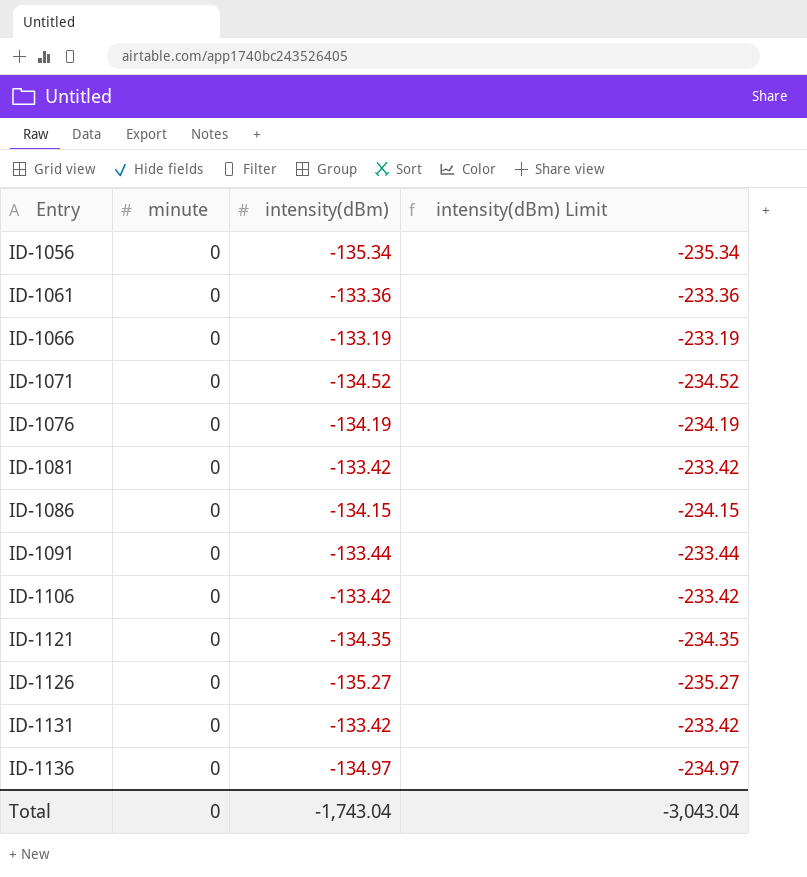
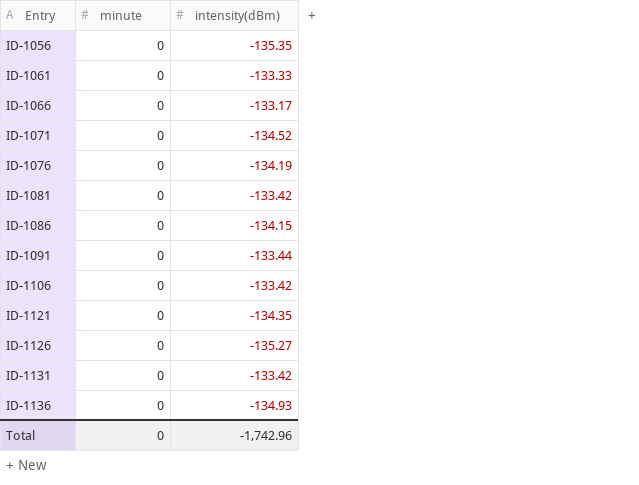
column intensity(dBm) Limit | formula: [intensity(dBm)] - 100 -> none
ID-1056 | intensity(dBm): -135.34 -> -135.35
ID-1061 | intensity(dBm): -133.36 -> -133.33
ID-1066 | intensity(dBm): -133.19 -> -133.17
ID-1136 | intensity(dBm): -134.97 -> -134.93
Total | intensity(dBm): -1,743.04 -> -1,742.96

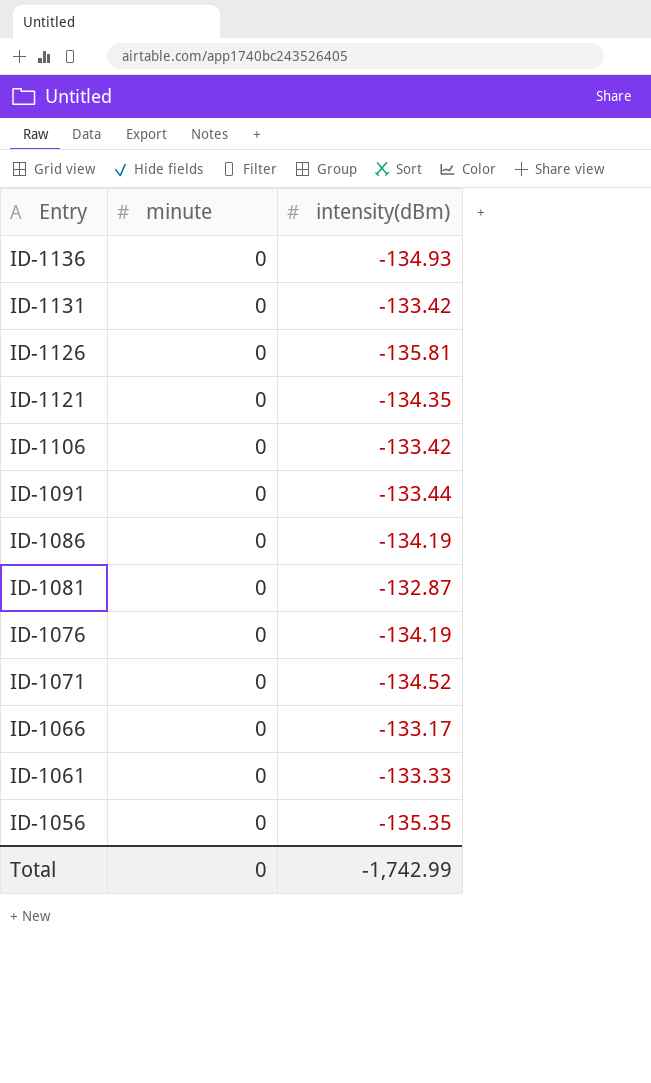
row order: Entry ascending -> Entry descending
ID-1126 | intensity(dBm): -135.27 -> -135.81
ID-1086 | intensity(dBm): -134.15 -> -134.19
ID-1081 | intensity(dBm): -133.42 -> -132.87
Total | intensity(dBm): -1,742.96 -> -1,742.99

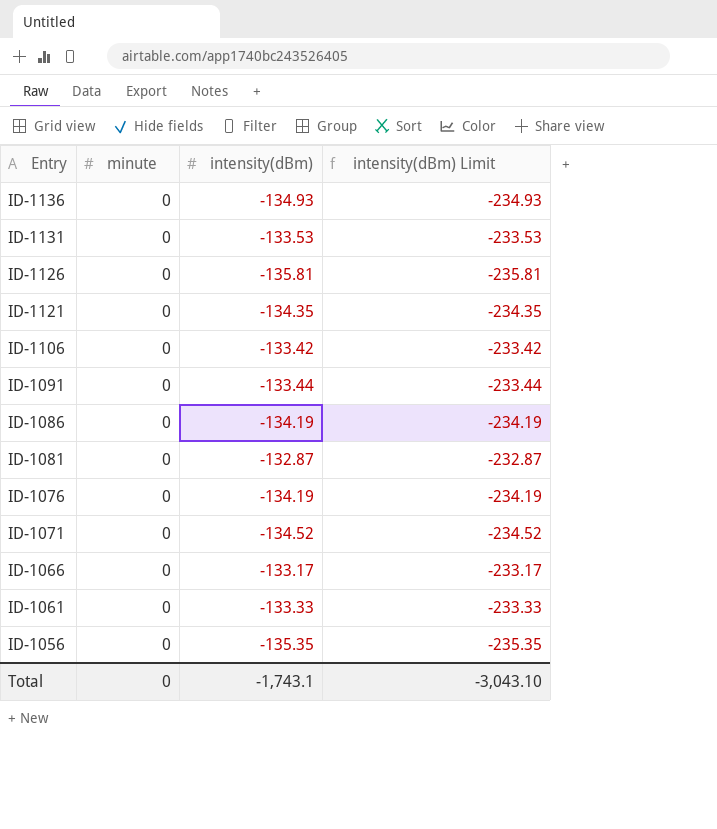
column intensity(dBm) Limit | formula: none -> [intensity(dBm)] - 100
ID-1131 | intensity(dBm): -133.42 -> -133.53
Total | intensity(dBm): -1,742.99 -> -1,743.1

